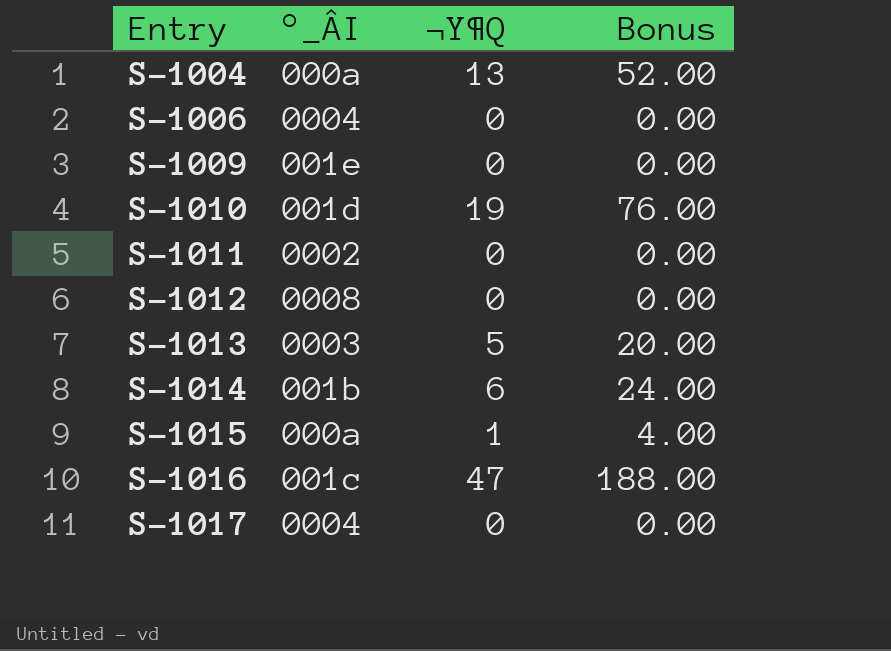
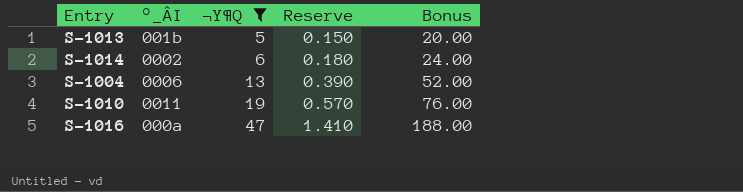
filter: none -> ¬Y¶Q >= 5
row order: Entry ascending -> ¬Y¶Q ascending
column Reserve | formula: none -> [¬Y¶Q] * 0.03
S-1013 | °_ÂI: 0003 -> 001b
S-1014 | °_ÂI: 001b -> 0002
S-1004 | °_ÂI: 000a -> 0006
S-1010 | °_ÂI: 001d -> 0011
S-1016 | °_ÂI: 001c -> 000a

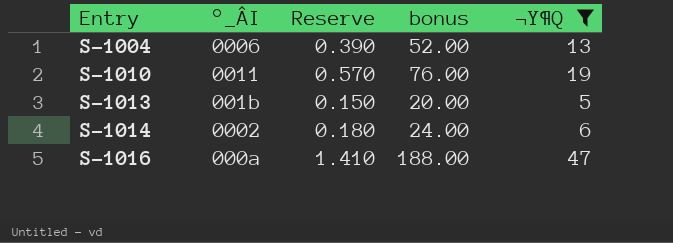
row order: ¬Y¶Q ascending -> Entry ascending
column name: Bonus -> bonus
column ¬Y¶Q | position: 3 -> 5

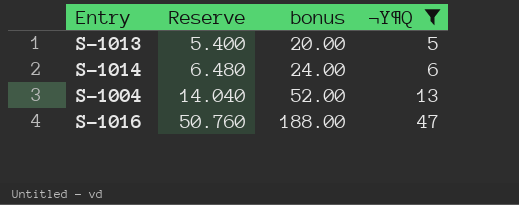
row order: Entry ascending -> Reserve ascending
column °_ÂI | position: 2 -> none
column Reserve | formula: [¬Y¶Q] * 0.03 -> [¬Y¶Q] * 1.08
row S-1010: 0011 | 0.570 | 76.00 | 19 -> none

